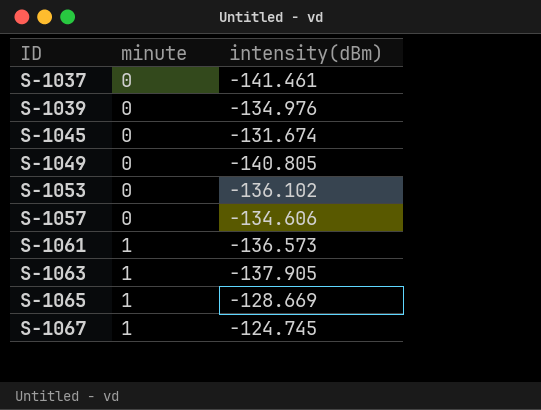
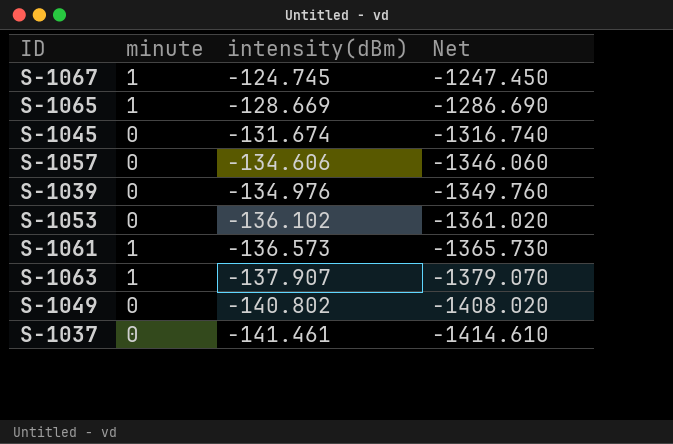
row order: ID ascending -> intensity(dBm) descending
column Net | formula: none -> [intensity(dBm)] * 10
S-1063 | intensity(dBm): -137.905 -> -137.907
S-1049 | intensity(dBm): -140.805 -> -140.802

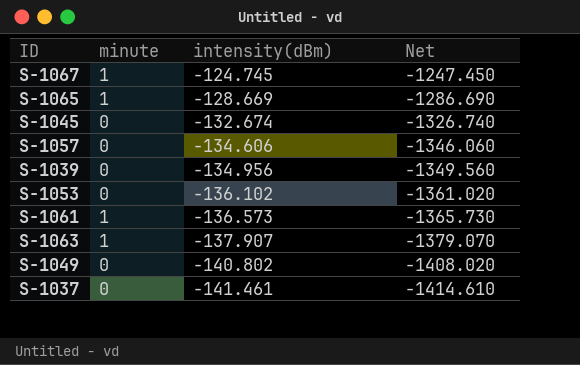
S-1045 | intensity(dBm): -131.674 -> -132.674
S-1045 | Net: -1316.740 -> -1326.740
S-1039 | intensity(dBm): -134.976 -> -134.956
S-1039 | Net: -1349.760 -> -1349.560

